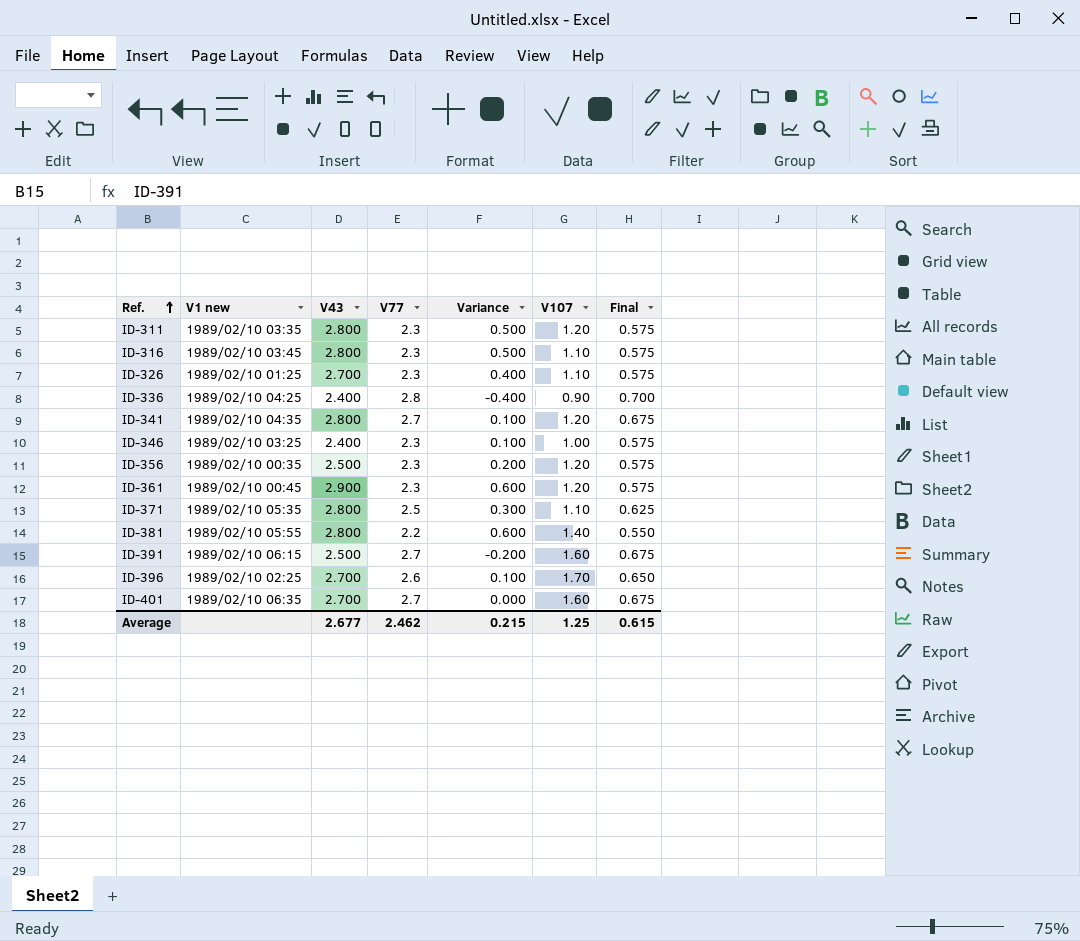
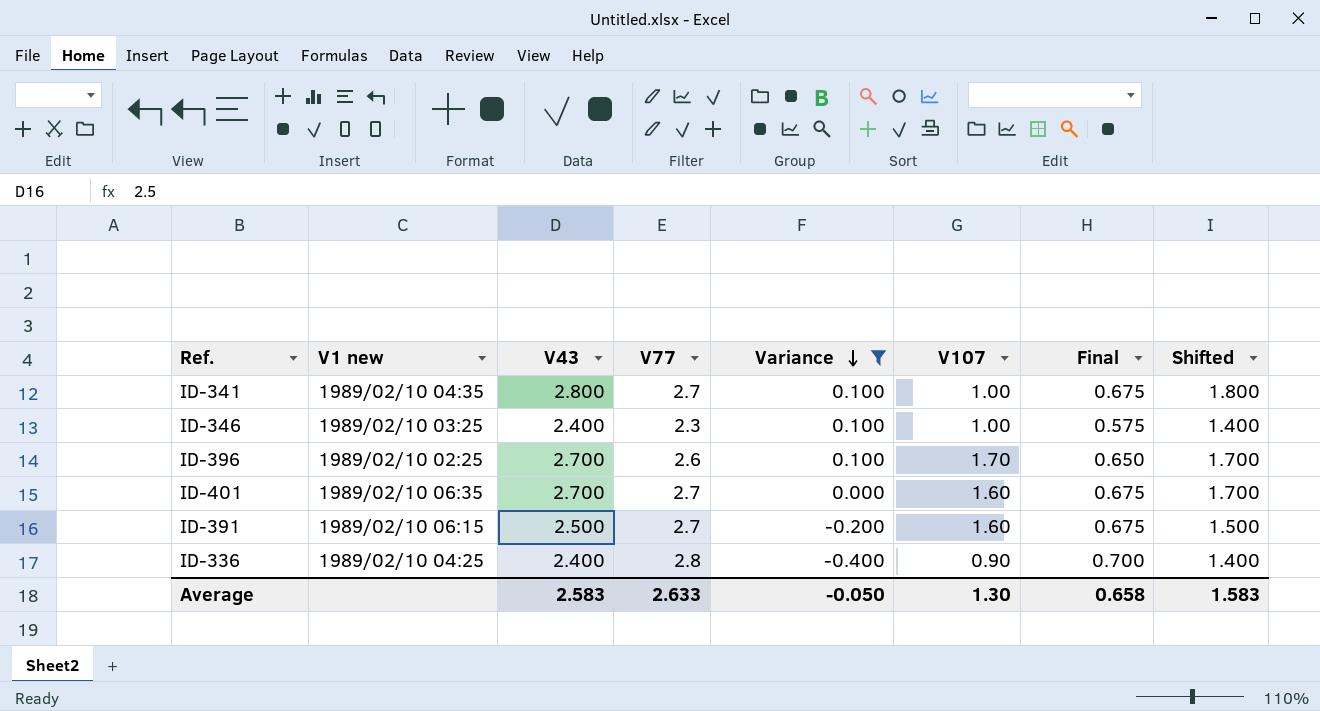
filter: none -> Variance <= 0.100
row order: Ref. ascending -> Variance descending
column Shifted | formula: none -> [V43] - 1
ID-341 | V107: 1.20 -> 1.00
Average | V43: 2.677 -> 2.583
Average | V77: 2.462 -> 2.633
Average | Variance: 0.215 -> -0.050
Average | V107: 1.25 -> 1.30
Average | Final: 0.615 -> 0.658

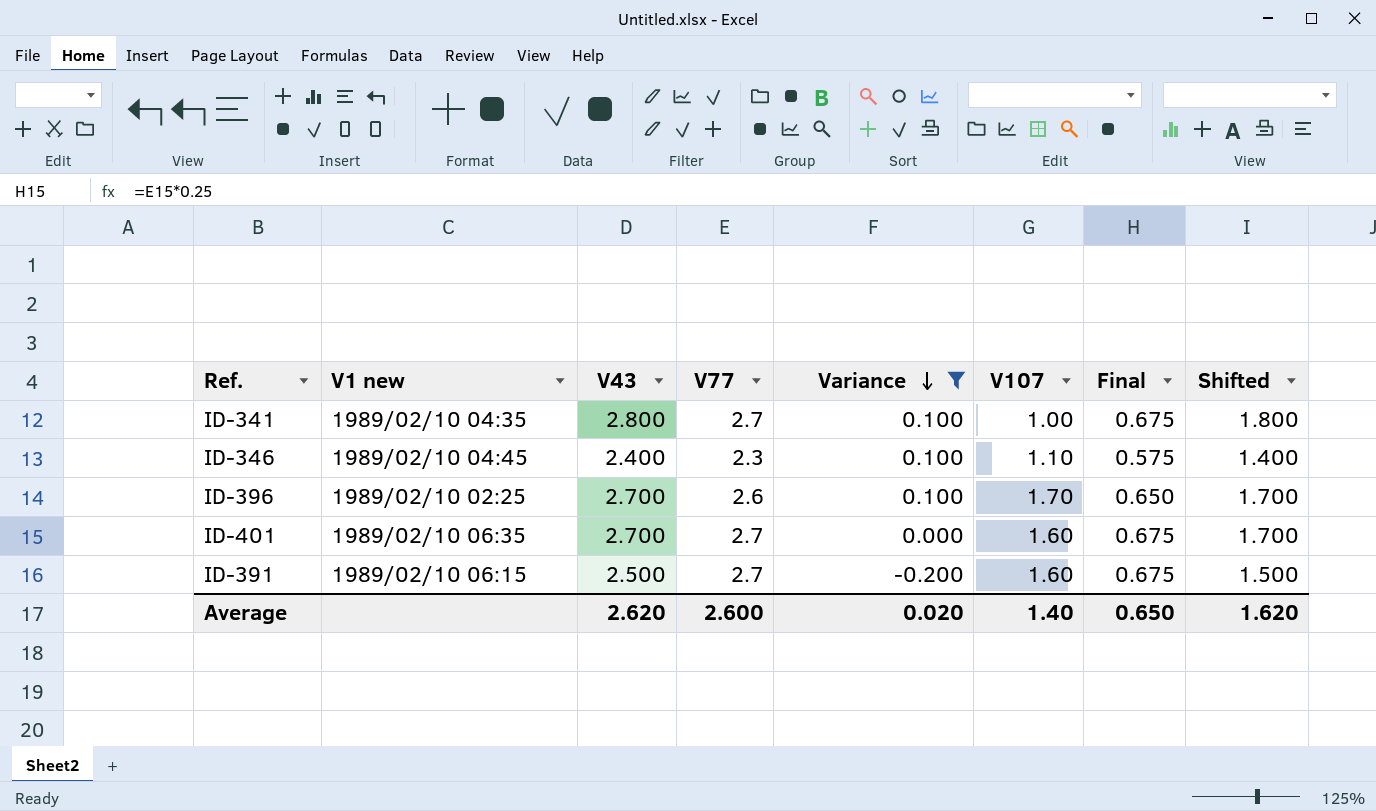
row ID-336: 1989/02/10 04:25 | 2.400 | 2.8 | -0.400 | 0.90 | 0.700 | 1.400 -> none
ID-346 | V1 new: 1989/02/10 03:25 -> 1989/02/10 04:45
ID-346 | V107: 1.00 -> 1.10
Average | V43: 2.583 -> 2.620
Average | V77: 2.633 -> 2.600
Average | Variance: -0.050 -> 0.020
Average | V107: 1.30 -> 1.40
Average | Final: 0.658 -> 0.650
Average | Shifted: 1.583 -> 1.620

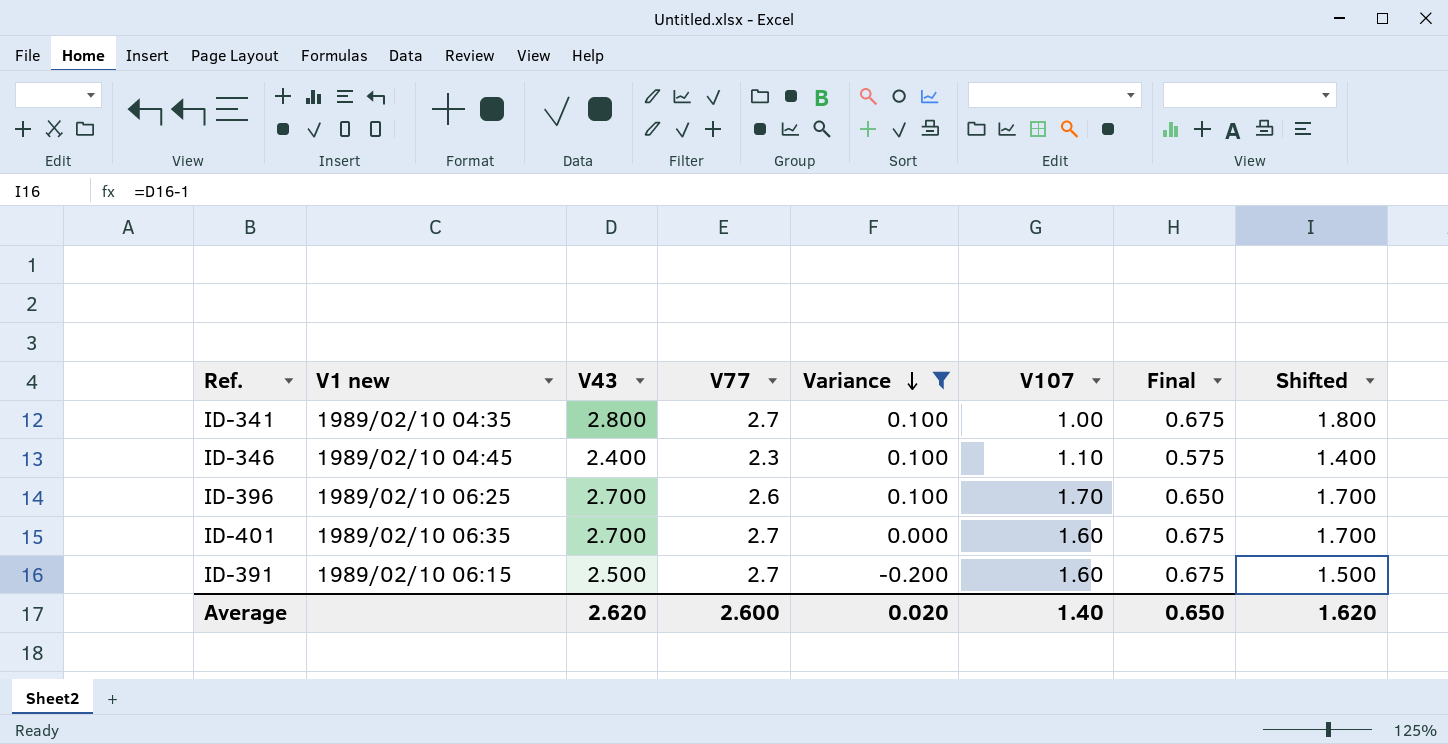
ID-396 | V1 new: 1989/02/10 02:25 -> 1989/02/10 06:25

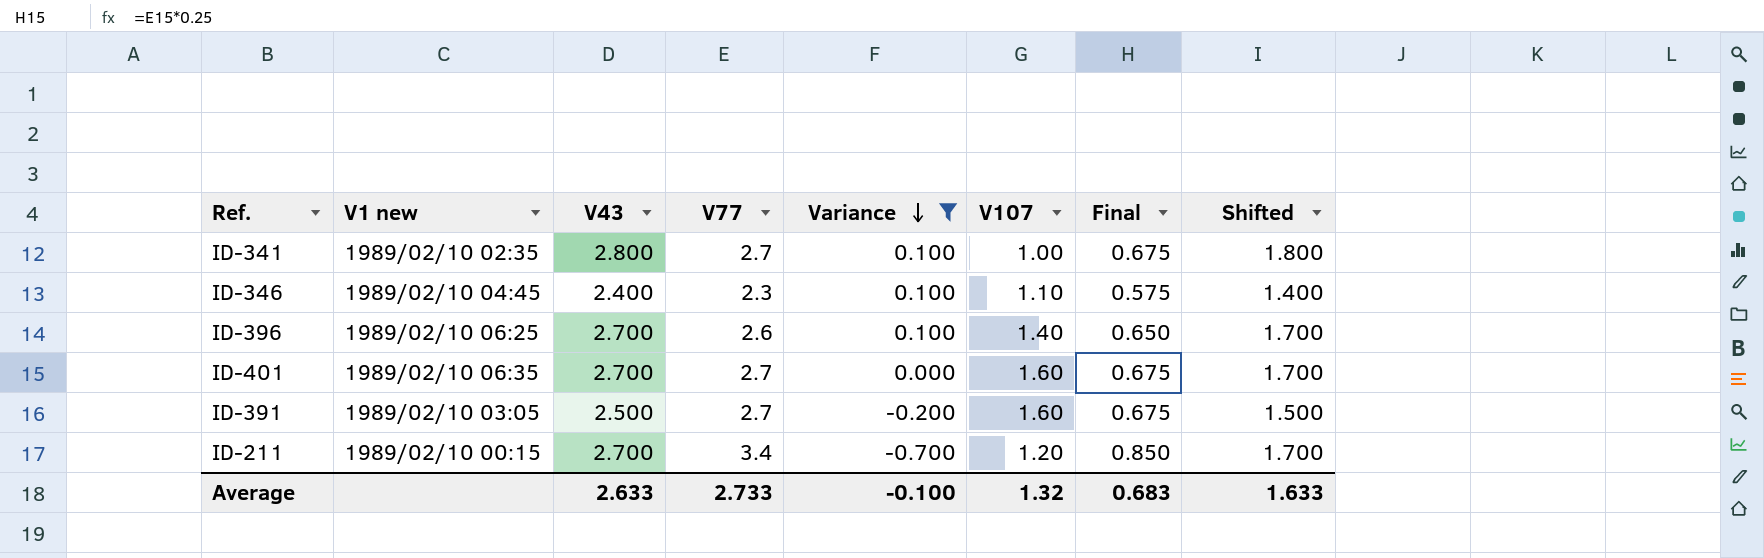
ID-341 | V1 new: 1989/02/10 04:35 -> 1989/02/10 02:35
ID-396 | V107: 1.70 -> 1.40
ID-391 | V1 new: 1989/02/10 06:15 -> 1989/02/10 03:05
row ID-211: none -> 1989/02/10 00:15 | 2.700 | 3.4 | -0.700 | 1.20 | 0.850 | 1.700
Average | V43: 2.620 -> 2.633
Average | V77: 2.600 -> 2.733
Average | Variance: 0.020 -> -0.100
Average | V107: 1.40 -> 1.32
Average | Final: 0.650 -> 0.683
Average | Shifted: 1.620 -> 1.633

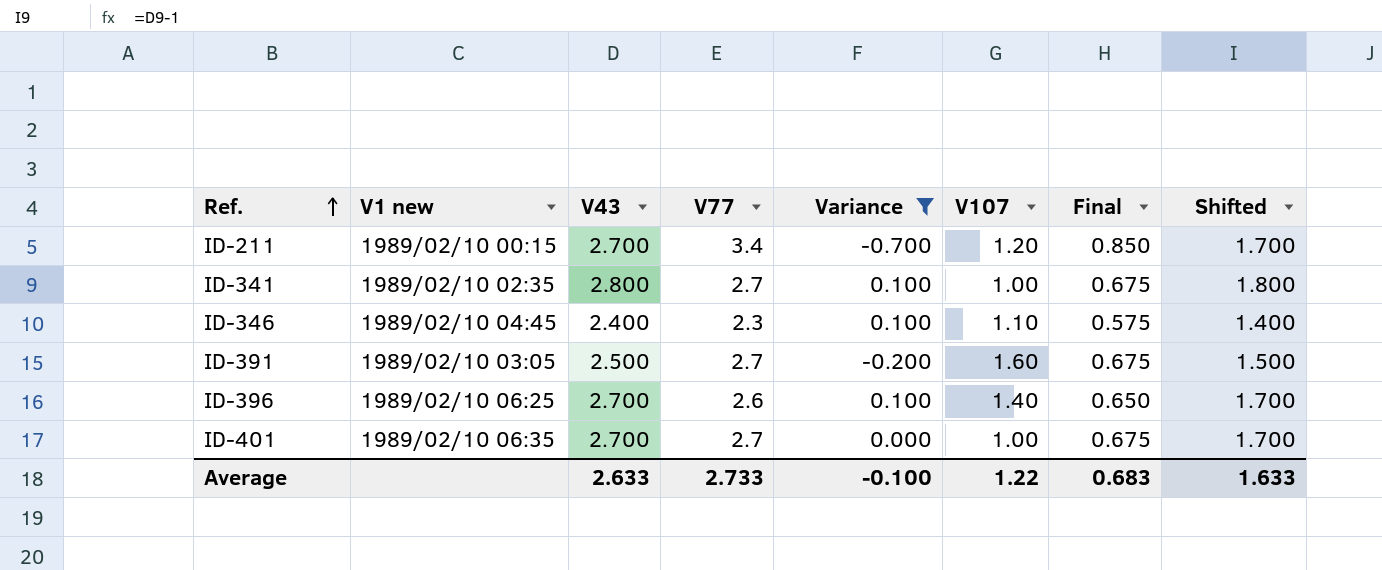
row order: Variance descending -> Ref. ascending
ID-401 | V107: 1.60 -> 1.00
Average | V107: 1.32 -> 1.22

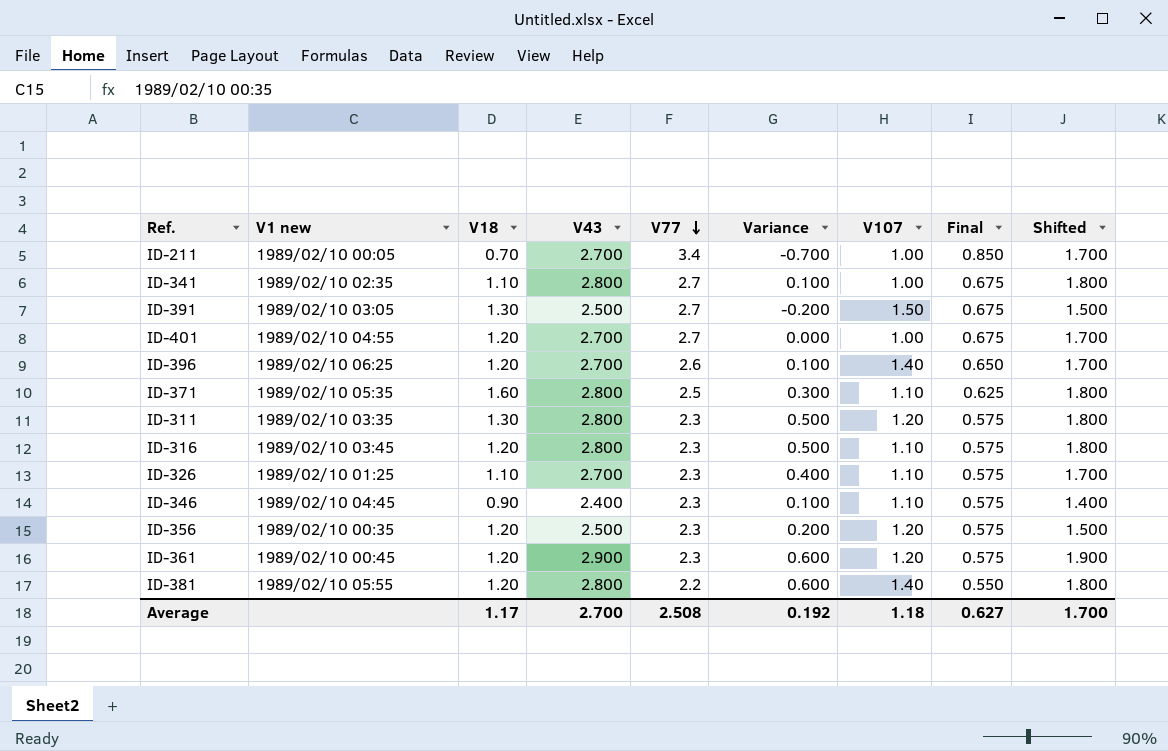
filter: Variance <= 0.100 -> none
row order: Ref. ascending -> V77 descending
column V18 | position: none -> 3
ID-211 | V1 new: 1989/02/10 00:15 -> 1989/02/10 00:05
ID-211 | V107: 1.20 -> 1.00
ID-391 | V107: 1.60 -> 1.50
ID-401 | V1 new: 1989/02/10 06:35 -> 1989/02/10 04:55
Average | V43: 2.633 -> 2.700
Average | V77: 2.733 -> 2.508
Average | Variance: -0.100 -> 0.192
Average | V107: 1.22 -> 1.18
Average | Final: 0.683 -> 0.627
Average | Shifted: 1.633 -> 1.700

